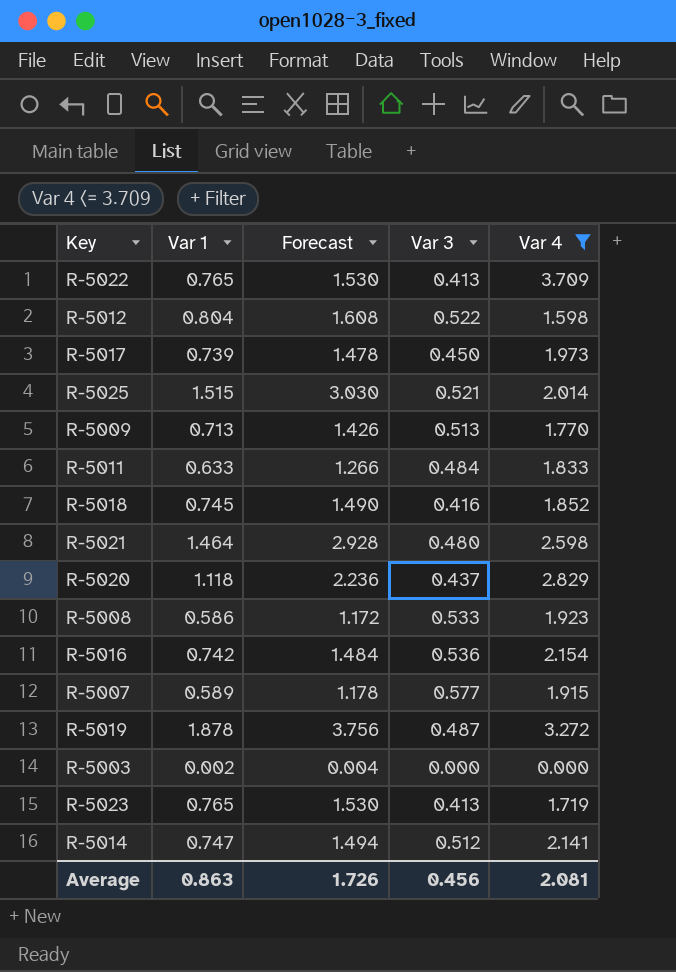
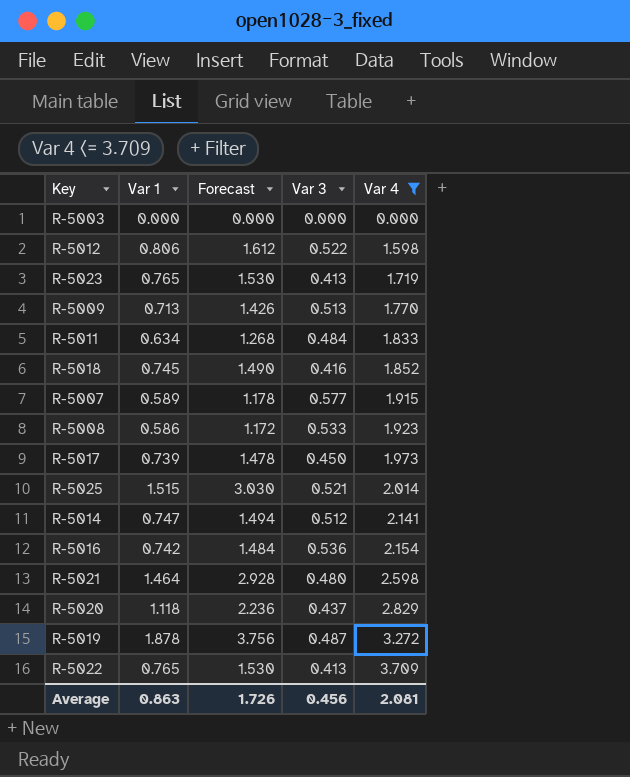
row order: none -> Var 4 ascending
R-5003 | Var 1: 0.002 -> 0.000
R-5003 | Forecast: 0.004 -> 0.000
R-5012 | Var 1: 0.804 -> 0.806
R-5012 | Forecast: 1.608 -> 1.612
R-5011 | Var 1: 0.633 -> 0.634
R-5011 | Forecast: 1.266 -> 1.268

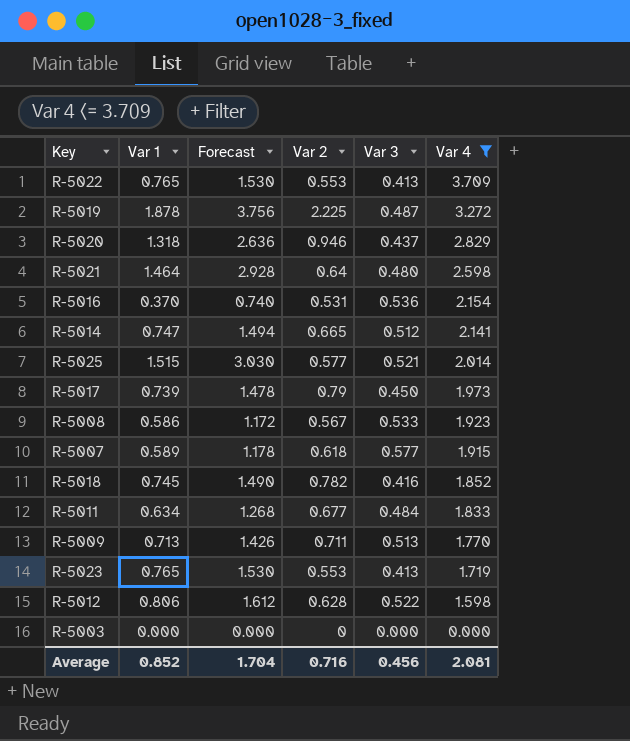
row order: Var 4 ascending -> Var 4 descending
column Var 2 | position: none -> 4
R-5020 | Var 1: 1.118 -> 1.318
R-5020 | Forecast: 2.236 -> 2.636
R-5016 | Var 1: 0.742 -> 0.370
R-5016 | Forecast: 1.484 -> 0.740
Average | Var 1: 0.863 -> 0.852
Average | Forecast: 1.726 -> 1.704

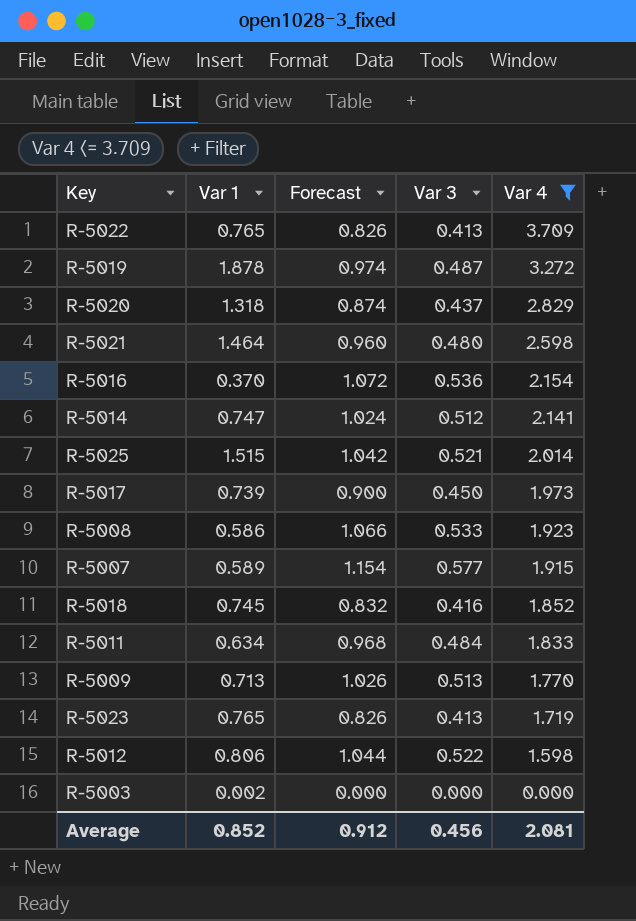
column Var 2 | position: 4 -> none
column Forecast | formula: [Var 1] * 2 -> [Var 3] * 2
R-5003 | Var 1: 0.000 -> 0.002
Average | Forecast: 1.704 -> 0.912

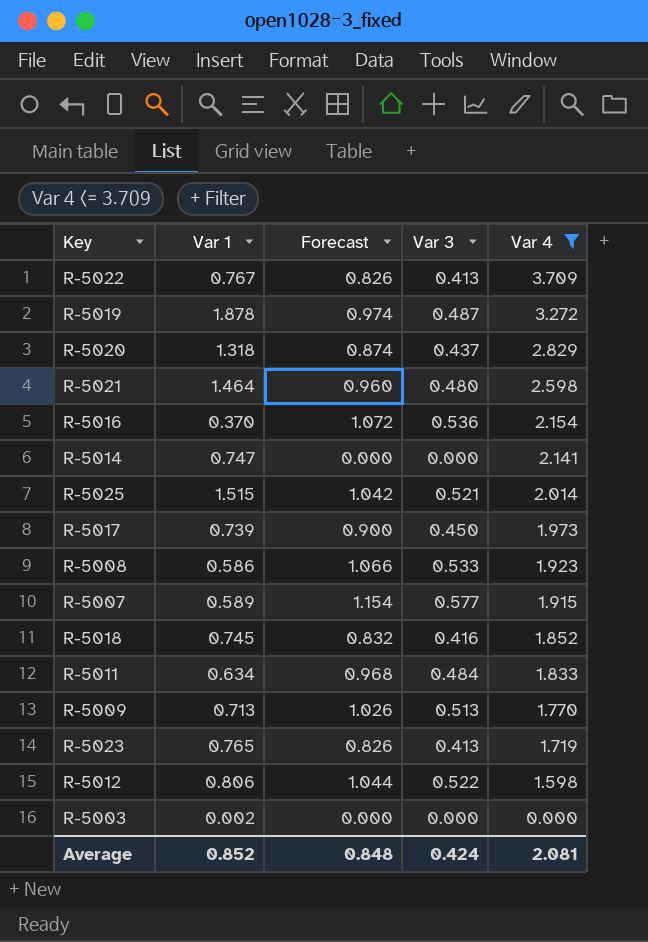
R-5022 | Var 1: 0.765 -> 0.767
R-5014 | Forecast: 1.024 -> 0.000
R-5014 | Var 3: 0.512 -> 0.000
Average | Forecast: 0.912 -> 0.848
Average | Var 3: 0.456 -> 0.424

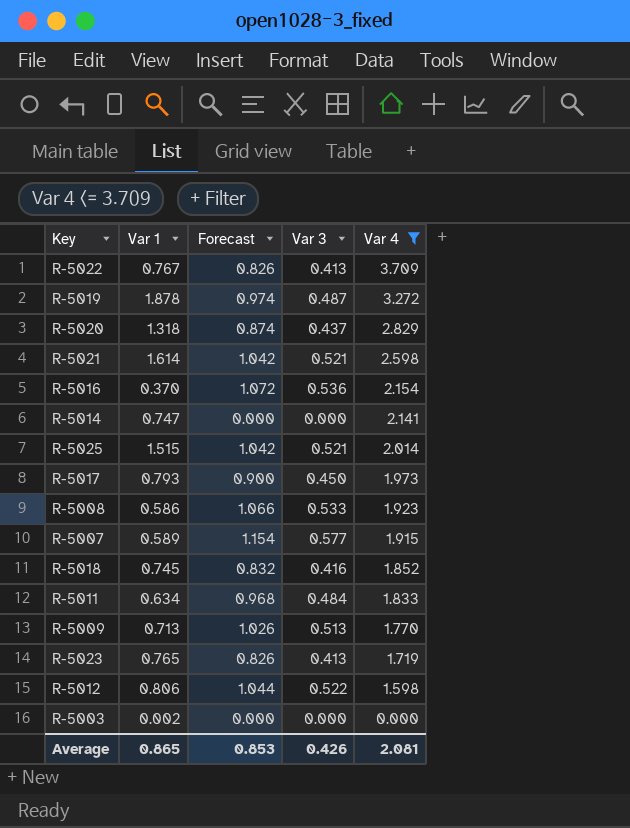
R-5021 | Var 1: 1.464 -> 1.614
R-5021 | Forecast: 0.960 -> 1.042
R-5021 | Var 3: 0.480 -> 0.521
R-5017 | Var 1: 0.739 -> 0.793
Average | Var 1: 0.852 -> 0.865
Average | Forecast: 0.848 -> 0.853
Average | Var 3: 0.424 -> 0.426

